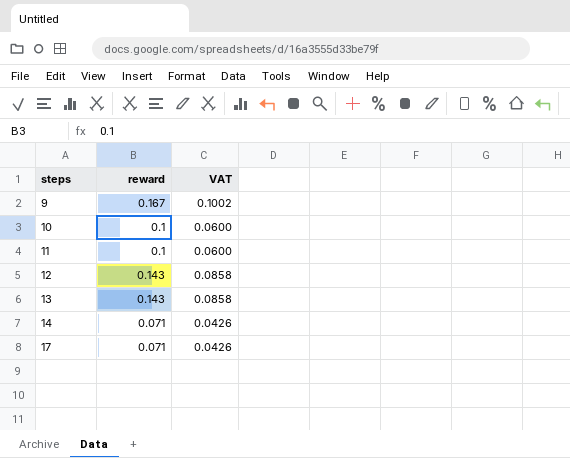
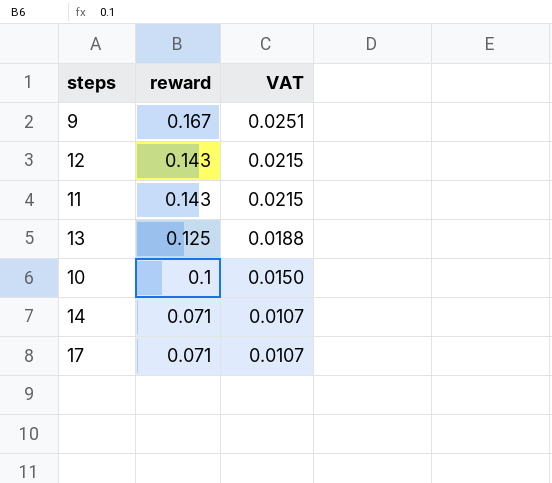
row order: steps ascending -> reward descending
column VAT | formula: [reward] * 0.6 -> [reward] * 0.15
11 | reward: 0.1 -> 0.143
13 | reward: 0.143 -> 0.125

